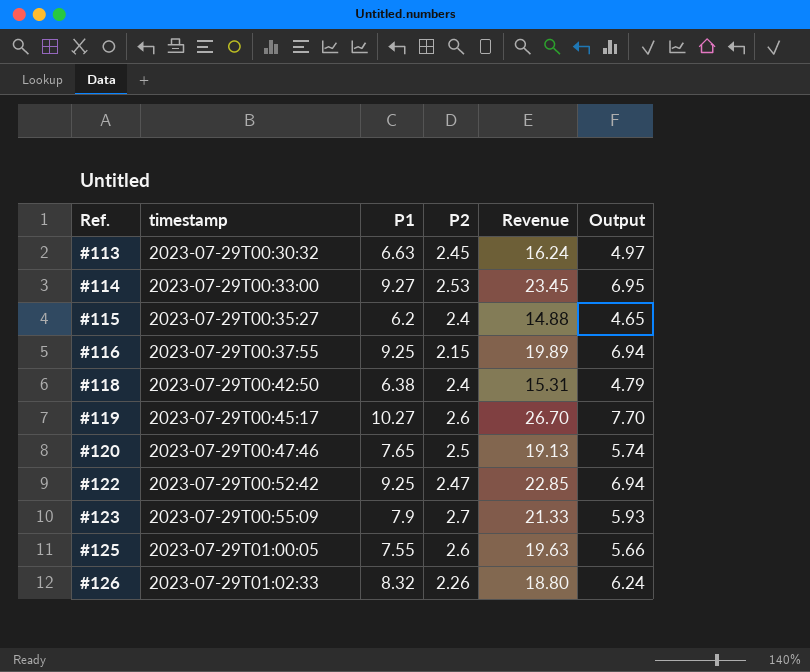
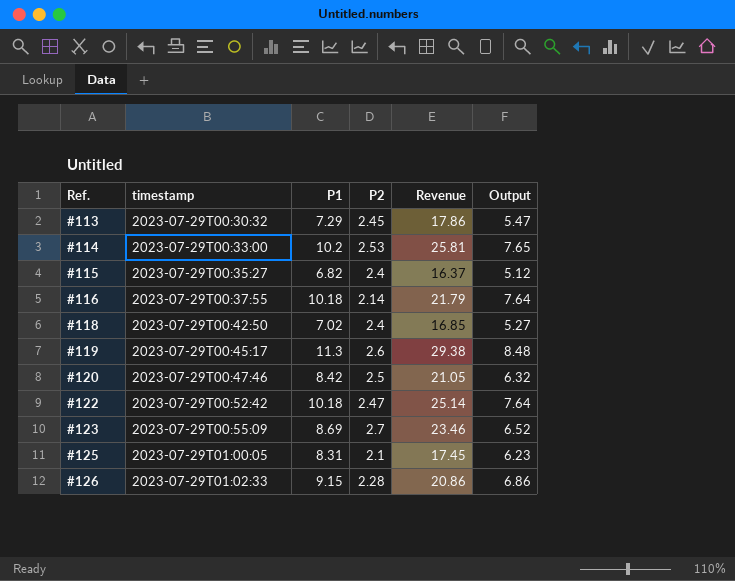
#113 | P1: 6.63 -> 7.29
#113 | Revenue: 16.24 -> 17.86
#113 | Output: 4.97 -> 5.47
#114 | P1: 9.27 -> 10.2
#114 | Revenue: 23.45 -> 25.81
#114 | Output: 6.95 -> 7.65
#115 | P1: 6.2 -> 6.82
#115 | Revenue: 14.88 -> 16.37
#115 | Output: 4.65 -> 5.12
#116 | P1: 9.25 -> 10.18
#116 | P2: 2.15 -> 2.14
#116 | Revenue: 19.89 -> 21.79
#116 | Output: 6.94 -> 7.64
#118 | P1: 6.38 -> 7.02
#118 | Revenue: 15.31 -> 16.85
#118 | Output: 4.79 -> 5.27
#119 | P1: 10.27 -> 11.3
#119 | Revenue: 26.70 -> 29.38
#119 | Output: 7.70 -> 8.48
#120 | P1: 7.65 -> 8.42
#120 | Revenue: 19.13 -> 21.05
#120 | Output: 5.74 -> 6.32
#122 | P1: 9.25 -> 10.18
#122 | Revenue: 22.85 -> 25.14
#122 | Output: 6.94 -> 7.64
#123 | P1: 7.9 -> 8.69
#123 | Revenue: 21.33 -> 23.46
#123 | Output: 5.93 -> 6.52
#125 | P1: 7.55 -> 8.31
#125 | P2: 2.6 -> 2.1
#125 | Revenue: 19.63 -> 17.45
#125 | Output: 5.66 -> 6.23
#126 | P1: 8.32 -> 9.15
#126 | P2: 2.26 -> 2.28
#126 | Revenue: 18.80 -> 20.86
#126 | Output: 6.24 -> 6.86

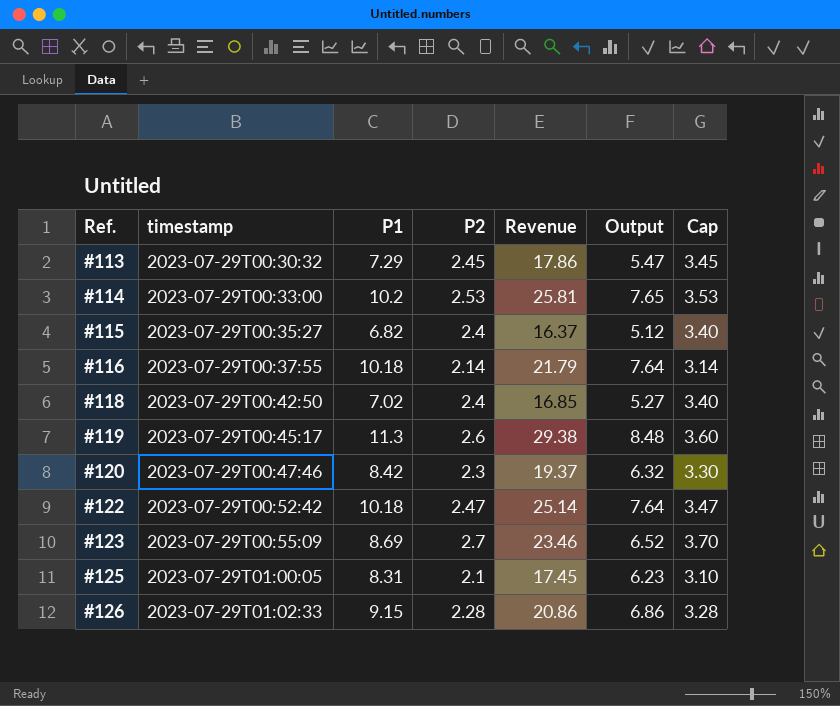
column Cap | formula: none -> [P2] + 1
#120 | P2: 2.5 -> 2.3
#120 | Revenue: 21.05 -> 19.37

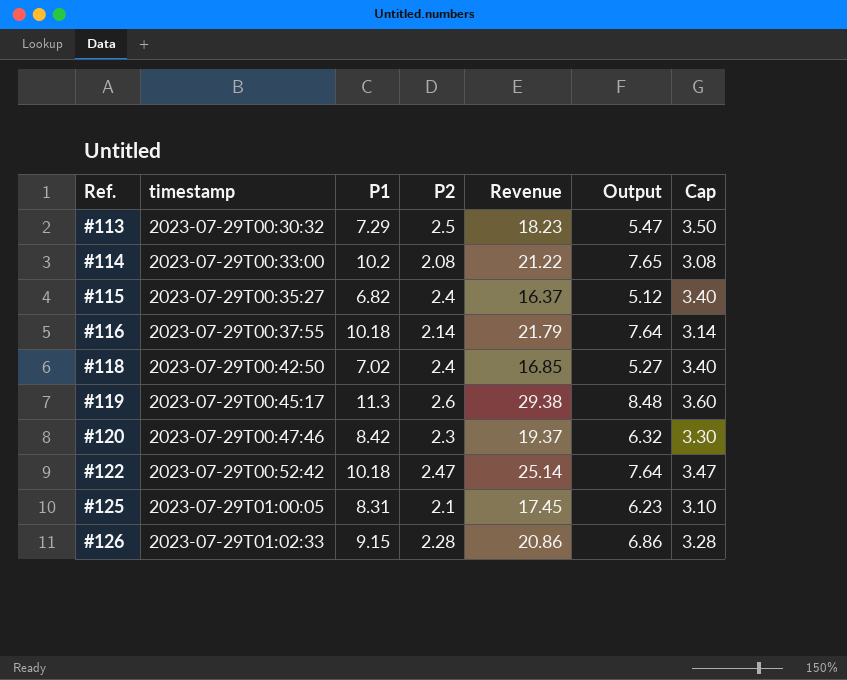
row #123: 2023-07-29T00:55:09 | 8.69 | 2.7 | 23.46 | 6.52 | 3.70 -> none
#113 | P2: 2.45 -> 2.5
#113 | Revenue: 17.86 -> 18.23
#113 | Cap: 3.45 -> 3.50
#114 | P2: 2.53 -> 2.08
#114 | Revenue: 25.81 -> 21.22
#114 | Cap: 3.53 -> 3.08

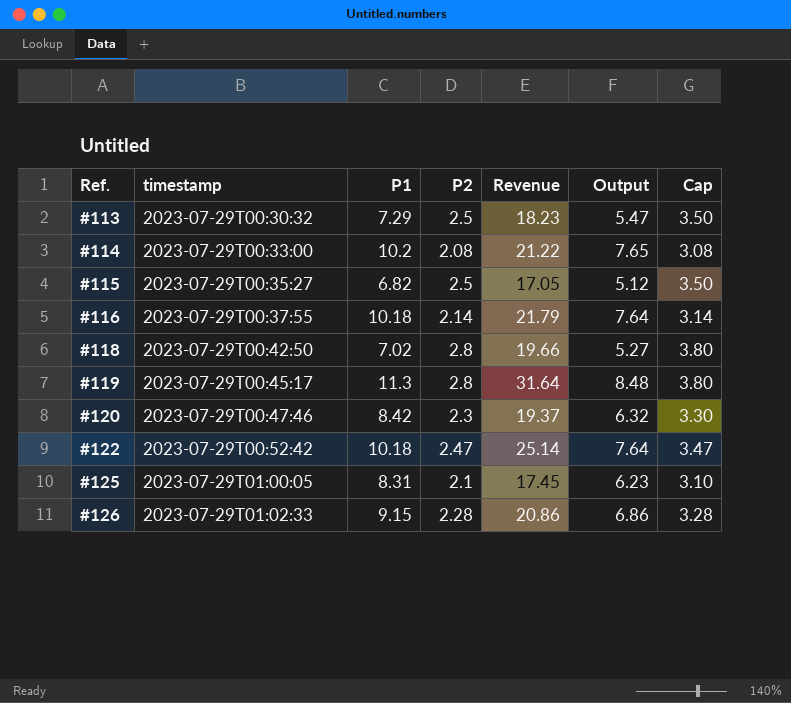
#115 | P2: 2.4 -> 2.5
#115 | Revenue: 16.37 -> 17.05
#115 | Cap: 3.40 -> 3.50
#118 | P2: 2.4 -> 2.8
#118 | Revenue: 16.85 -> 19.66
#118 | Cap: 3.40 -> 3.80
#119 | P2: 2.6 -> 2.8
#119 | Revenue: 29.38 -> 31.64
#119 | Cap: 3.60 -> 3.80

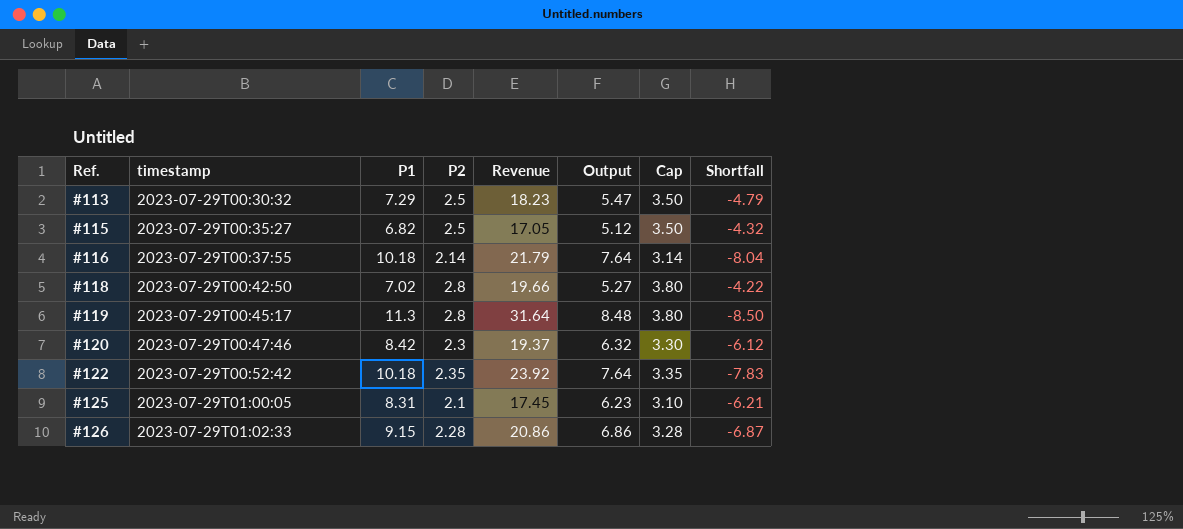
column Shortfall | formula: none -> [P2] - [P1]
row #114: 2023-07-29T00:33:00 | 10.2 | 2.08 | 21.22 | 7.65 | 3.08 -> none
#122 | P2: 2.47 -> 2.35
#122 | Revenue: 25.14 -> 23.92
#122 | Cap: 3.47 -> 3.35

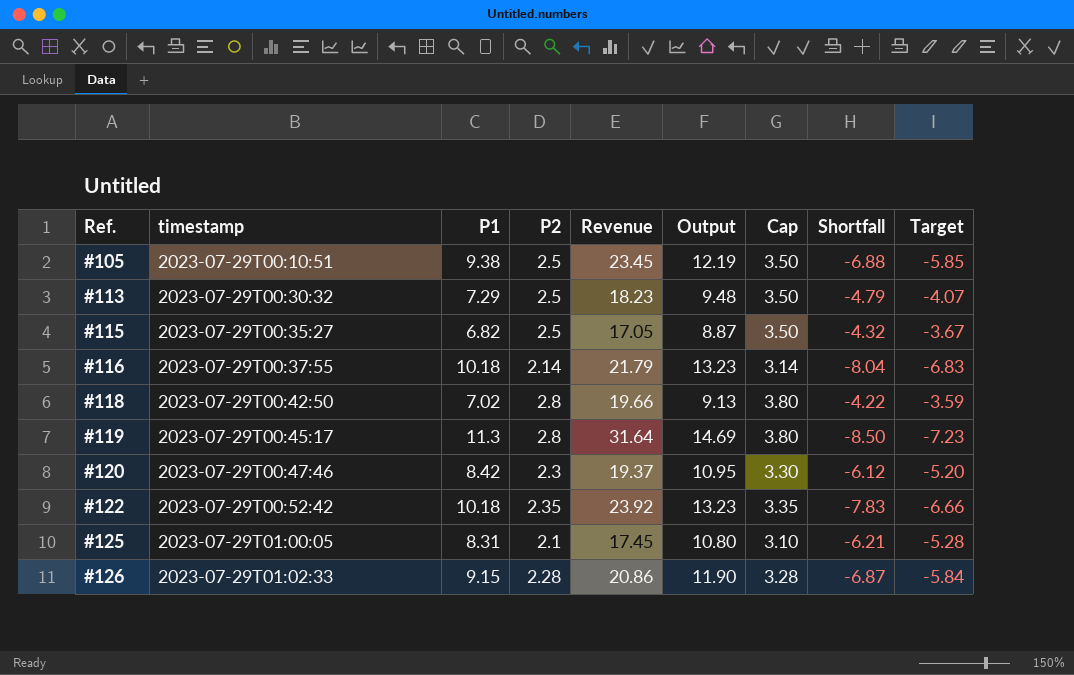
column Output | formula: [P1] * 0.75 -> [P1] * 1.3
column Target | formula: none -> [Shortfall] * 0.85
row #105: none -> 2023-07-29T00:10:51 | 9.38 | 2.5 | 23.45 | 12.19 | 3.50 | -6.88 | -5.85

